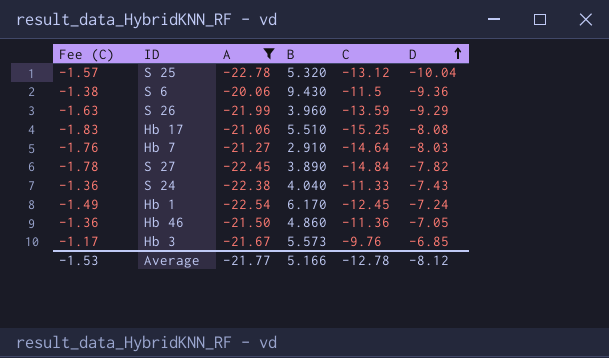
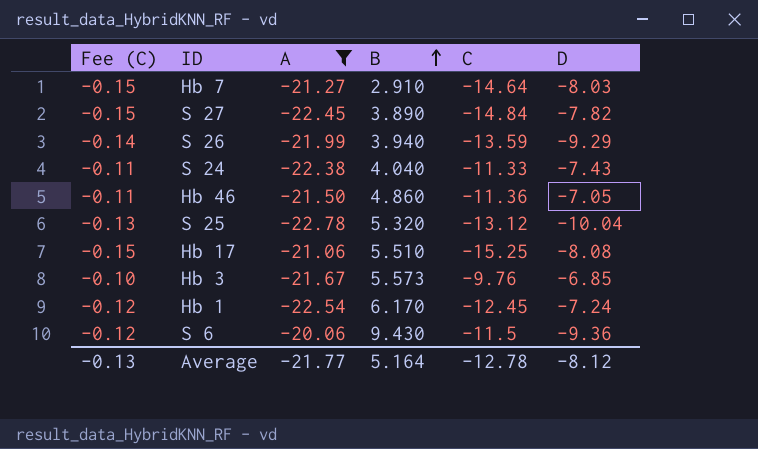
row order: D ascending -> B ascending
column Fee (C) | formula: [C] * 0.12 -> [C] * 0.01
S 26 | B: 3.960 -> 3.940
Average | Fee (C): -1.53 -> -0.13
Average | B: 5.166 -> 5.164

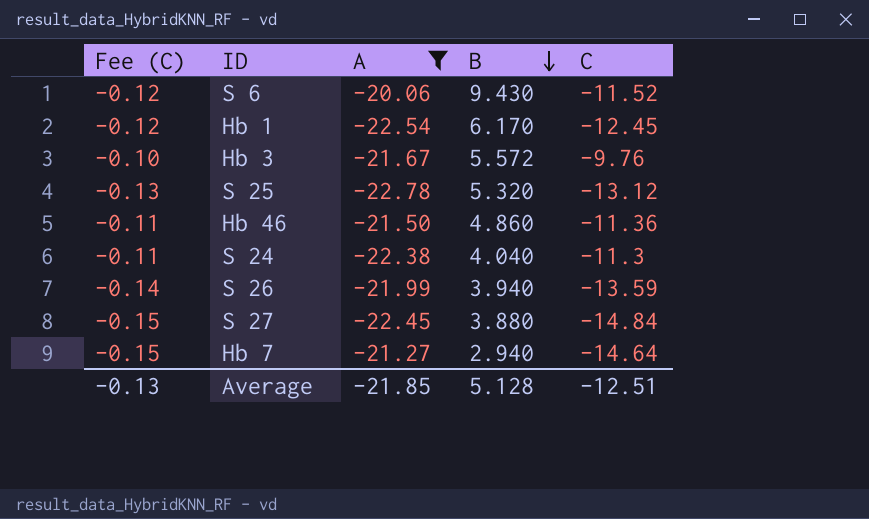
row order: B ascending -> B descending
column D | position: 6 -> none
row Hb 17: -0.15 | -21.06 | 5.510 | -15.25 | -8.08 -> none
S 6 | C: -11.5 -> -11.52
Hb 3 | B: 5.573 -> 5.572
S 24 | C: -11.33 -> -11.3
S 27 | B: 3.890 -> 3.880
Hb 7 | B: 2.910 -> 2.940
Average | A: -21.77 -> -21.85
Average | B: 5.164 -> 5.128
Average | C: -12.78 -> -12.51

